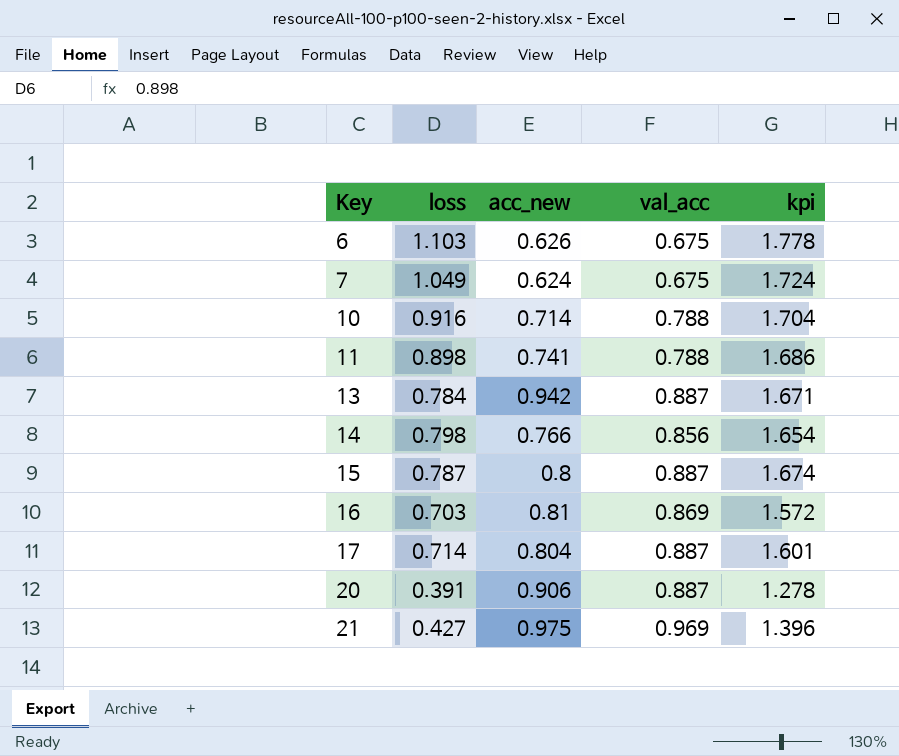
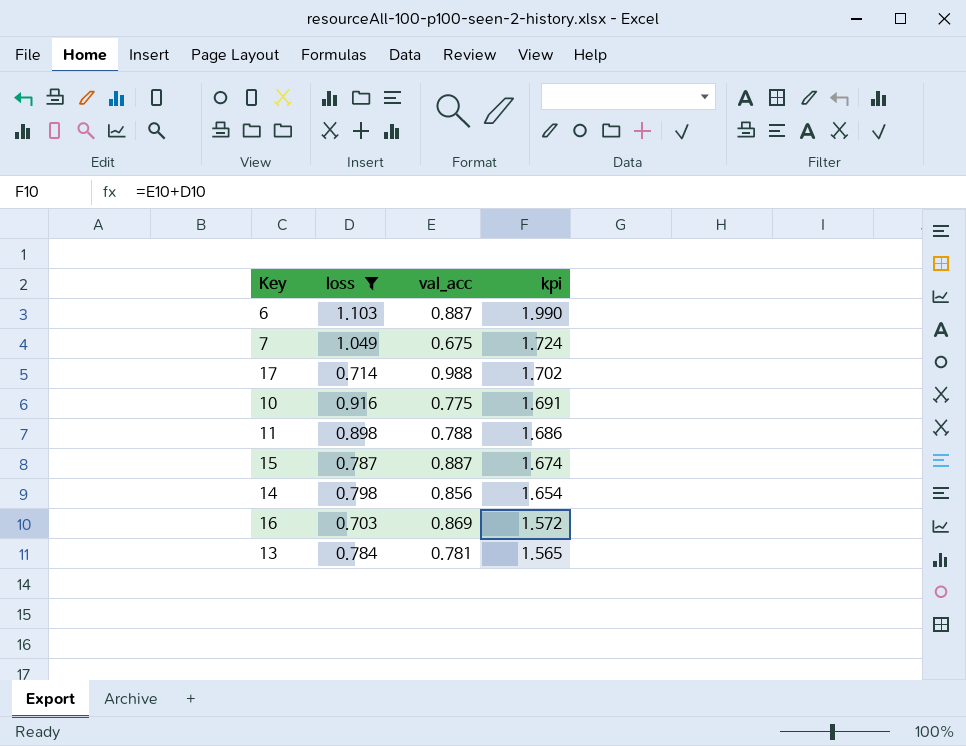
filter: none -> loss >= 0.703
row order: Key ascending -> kpi descending
column acc_new | position: 3 -> none
6 | val_acc: 0.675 -> 0.887
6 | kpi: 1.778 -> 1.990
17 | val_acc: 0.887 -> 0.988
17 | kpi: 1.601 -> 1.702
10 | val_acc: 0.788 -> 0.775
10 | kpi: 1.704 -> 1.691
13 | val_acc: 0.887 -> 0.781
13 | kpi: 1.671 -> 1.565

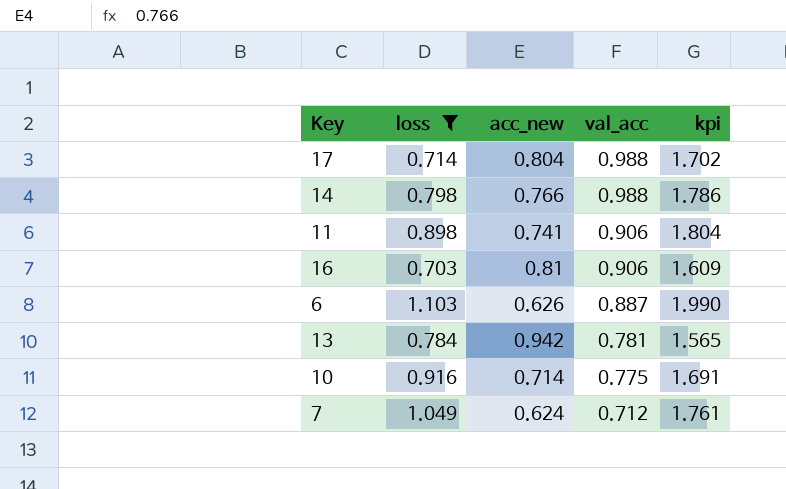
row order: kpi descending -> val_acc descending
column acc_new | position: none -> 3
row 15: 0.787 | 0.887 | 1.674 -> none
14 | val_acc: 0.856 -> 0.988
14 | kpi: 1.654 -> 1.786
11 | val_acc: 0.788 -> 0.906
11 | kpi: 1.686 -> 1.804
16 | val_acc: 0.869 -> 0.906
16 | kpi: 1.572 -> 1.609
7 | val_acc: 0.675 -> 0.712
7 | kpi: 1.724 -> 1.761

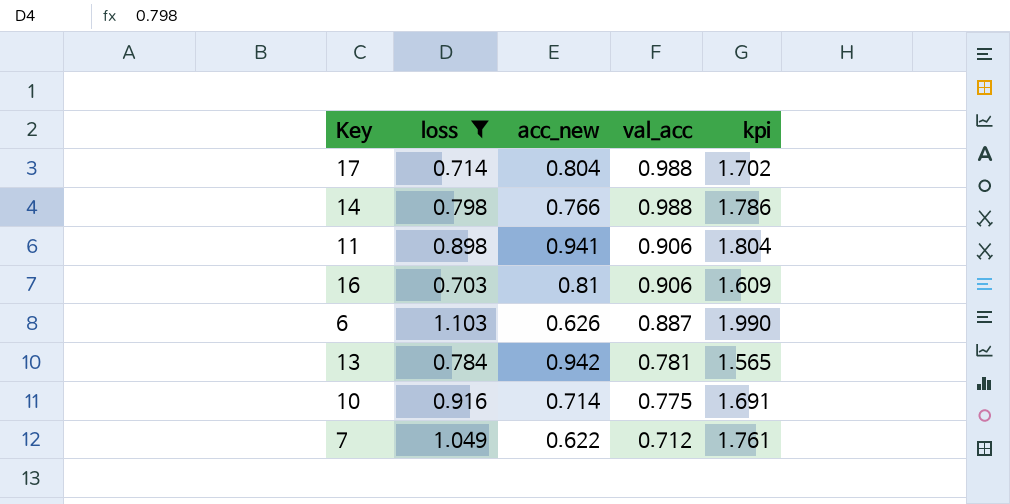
11 | acc_new: 0.741 -> 0.941
7 | acc_new: 0.624 -> 0.622

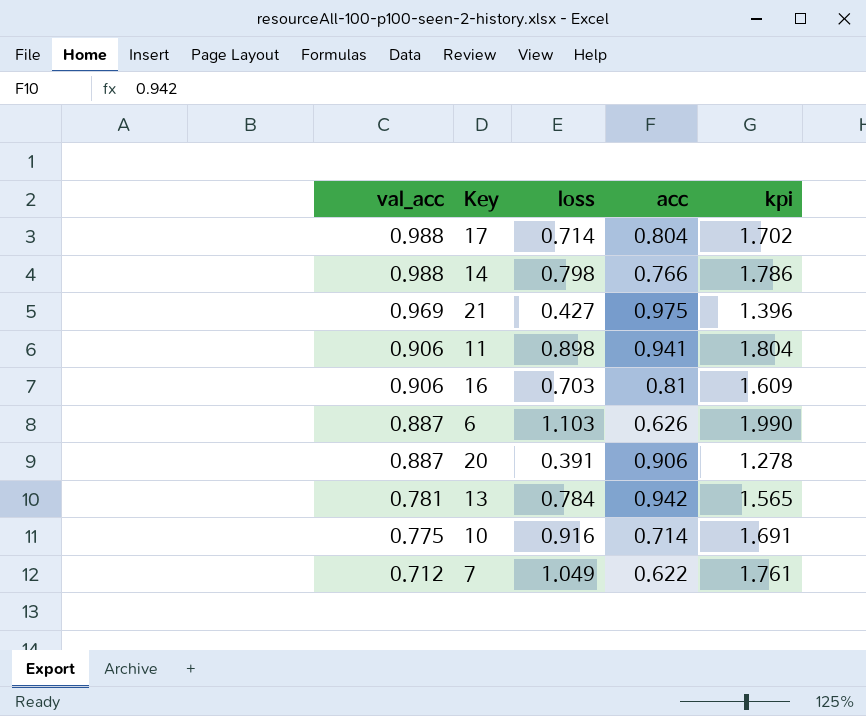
filter: loss >= 0.703 -> none
column val_acc | position: 4 -> 1
column name: acc_new -> acc

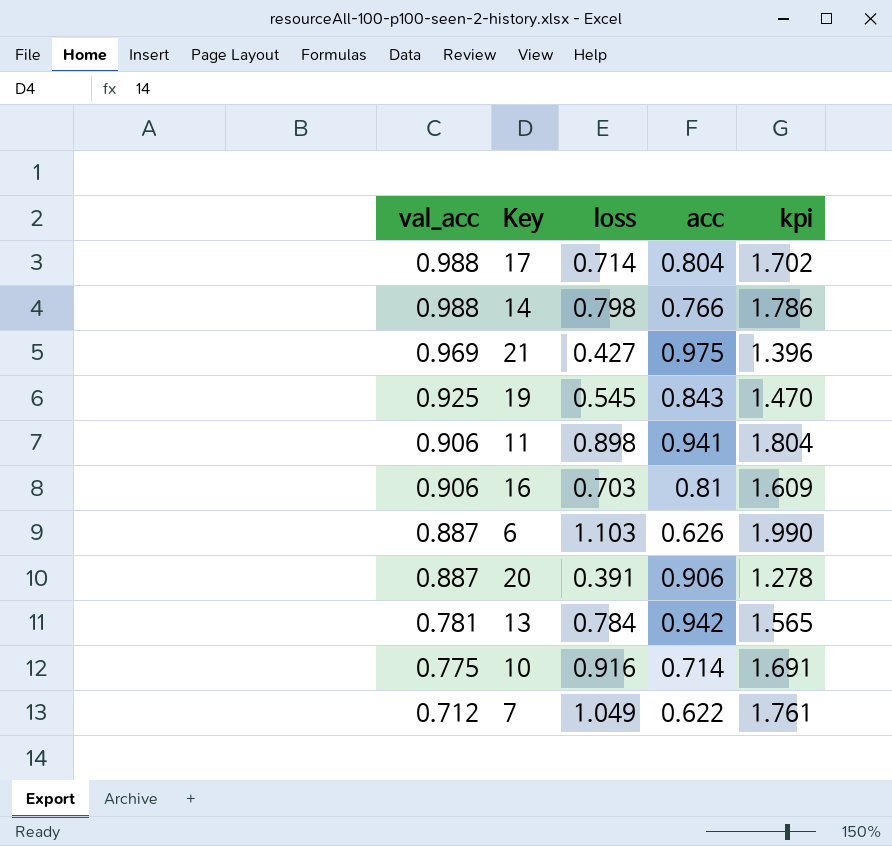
row 19: none -> 0.925 | 0.545 | 0.843 | 1.470

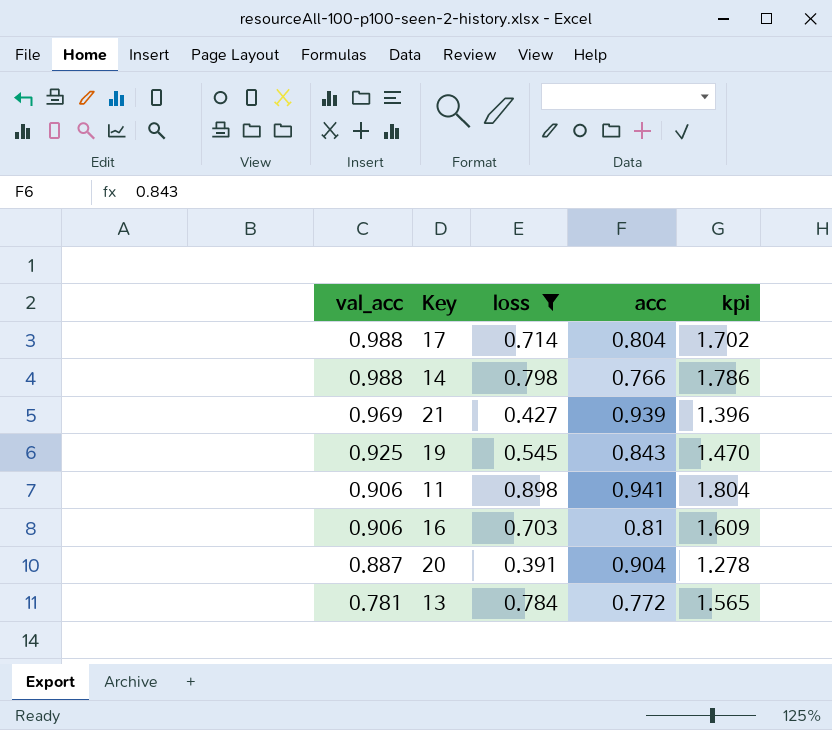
filter: none -> loss <= 0.898
21 | acc: 0.975 -> 0.939
20 | acc: 0.906 -> 0.904
13 | acc: 0.942 -> 0.772

